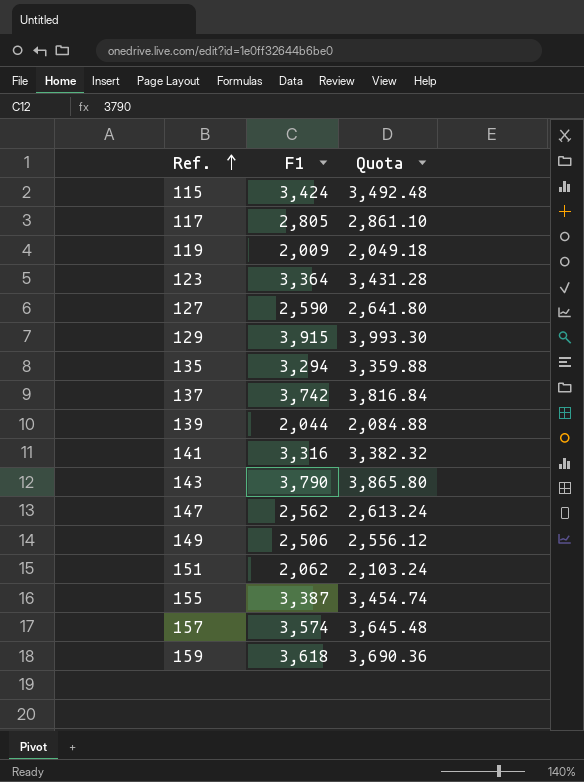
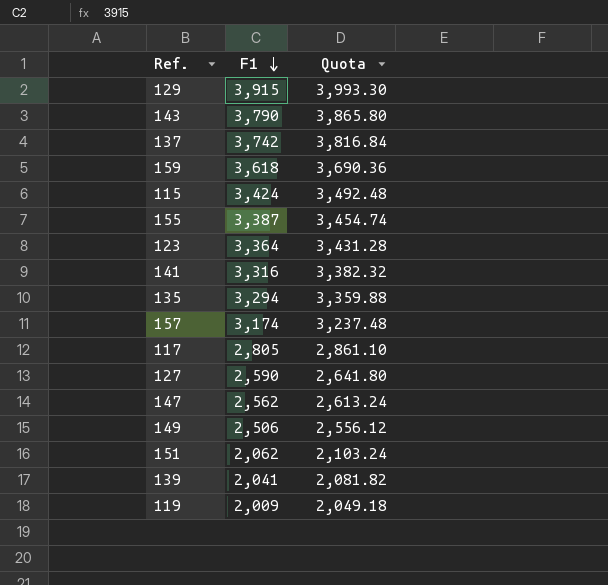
row order: Ref. ascending -> F1 descending
157 | F1: 3,574 -> 3,174
157 | Quota: 3,645.48 -> 3,237.48
139 | F1: 2,044 -> 2,041
139 | Quota: 2,084.88 -> 2,081.82

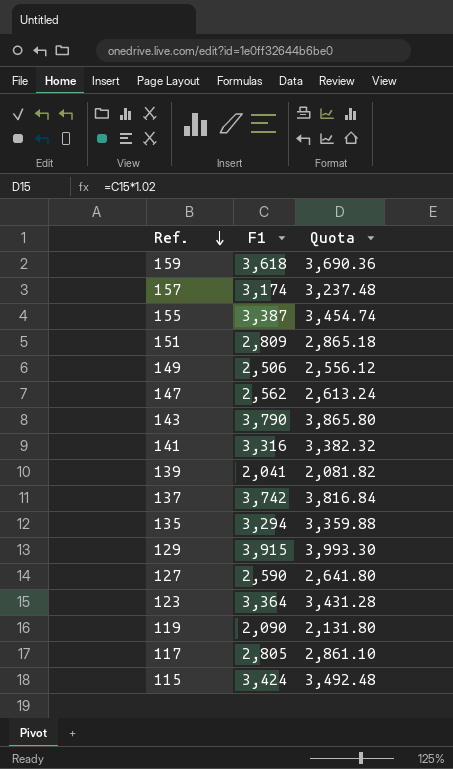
row order: F1 descending -> Ref. descending
151 | F1: 2,062 -> 2,809
151 | Quota: 2,103.24 -> 2,865.18
119 | F1: 2,009 -> 2,090
119 | Quota: 2,049.18 -> 2,131.80

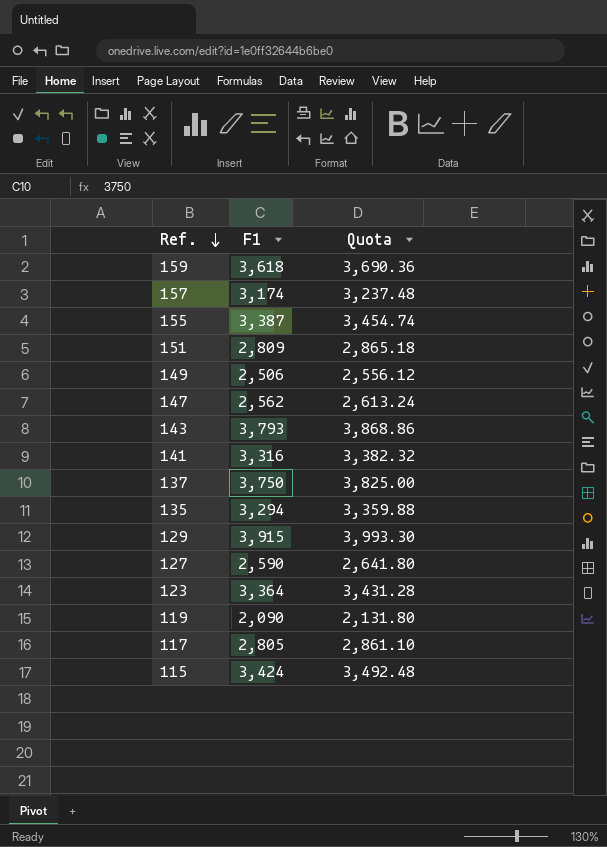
row 139: 2,041 | 2,081.82 -> none
143 | F1: 3,790 -> 3,793
143 | Quota: 3,865.80 -> 3,868.86
137 | F1: 3,742 -> 3,750
137 | Quota: 3,816.84 -> 3,825.00

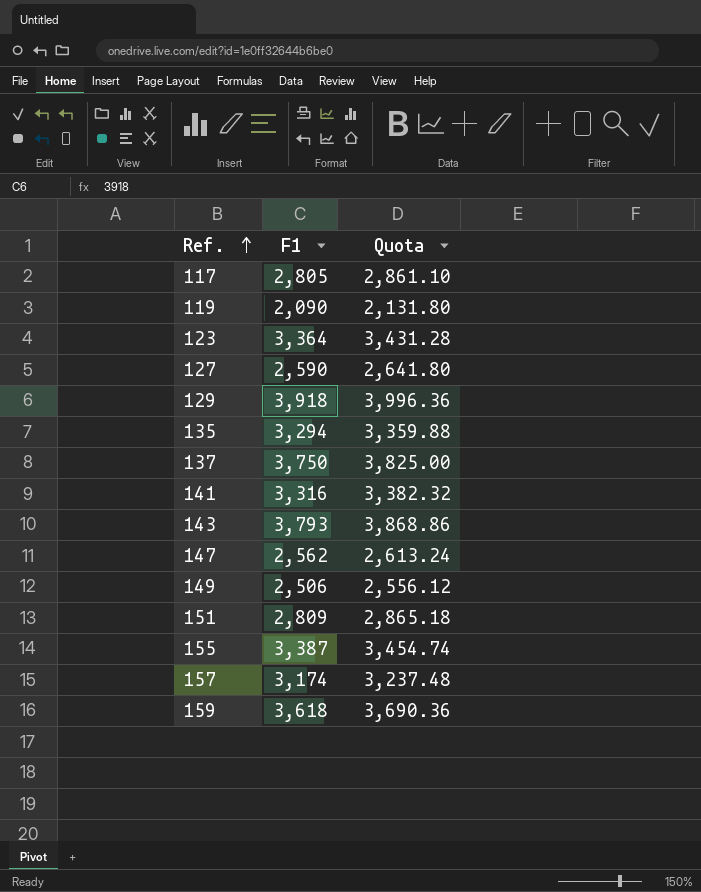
row order: Ref. descending -> Ref. ascending
row 115: 3,424 | 3,492.48 -> none
129 | F1: 3,915 -> 3,918
129 | Quota: 3,993.30 -> 3,996.36

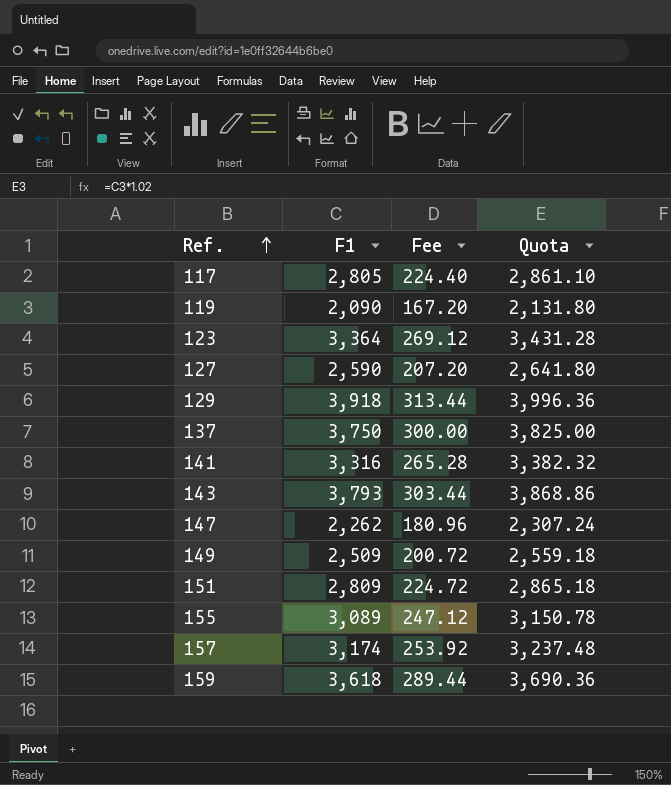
column Fee | formula: none -> [F1] * 0.08
row 135: 3,294 | 3,359.88 -> none
147 | F1: 2,562 -> 2,262
147 | Quota: 2,613.24 -> 2,307.24
149 | F1: 2,506 -> 2,509
149 | Quota: 2,556.12 -> 2,559.18
155 | F1: 3,387 -> 3,089
155 | Quota: 3,454.74 -> 3,150.78

